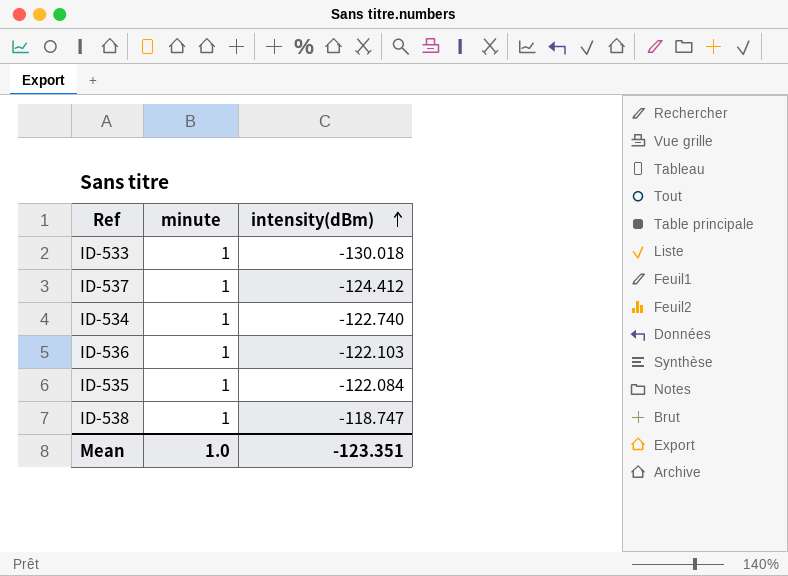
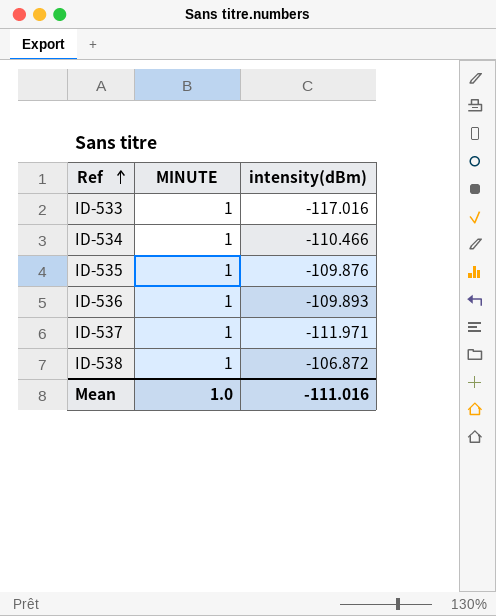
row order: intensity(dBm) ascending -> Ref ascending
column name: minute -> MINUTE
ID-533 | intensity(dBm): -130.018 -> -117.016
ID-534 | intensity(dBm): -122.740 -> -110.466
ID-535 | intensity(dBm): -122.084 -> -109.876
ID-536 | intensity(dBm): -122.103 -> -109.893
ID-537 | intensity(dBm): -124.412 -> -111.971
ID-538 | intensity(dBm): -118.747 -> -106.872
Mean | intensity(dBm): -123.351 -> -111.016

